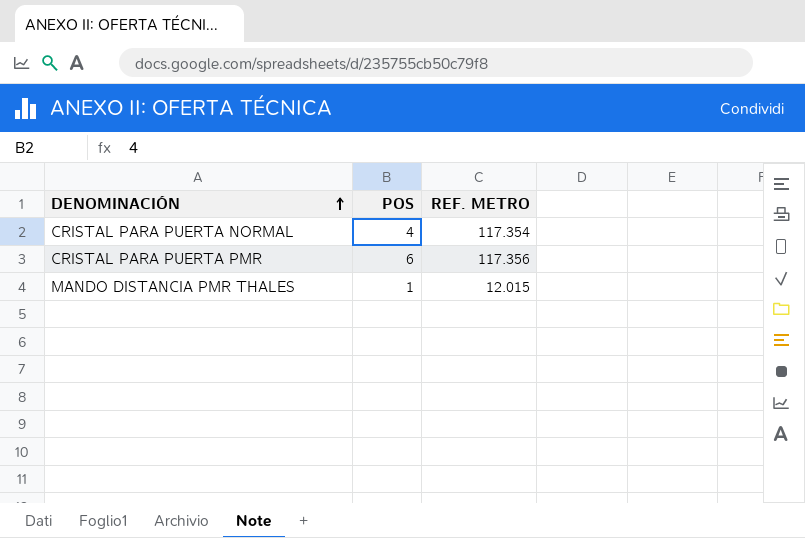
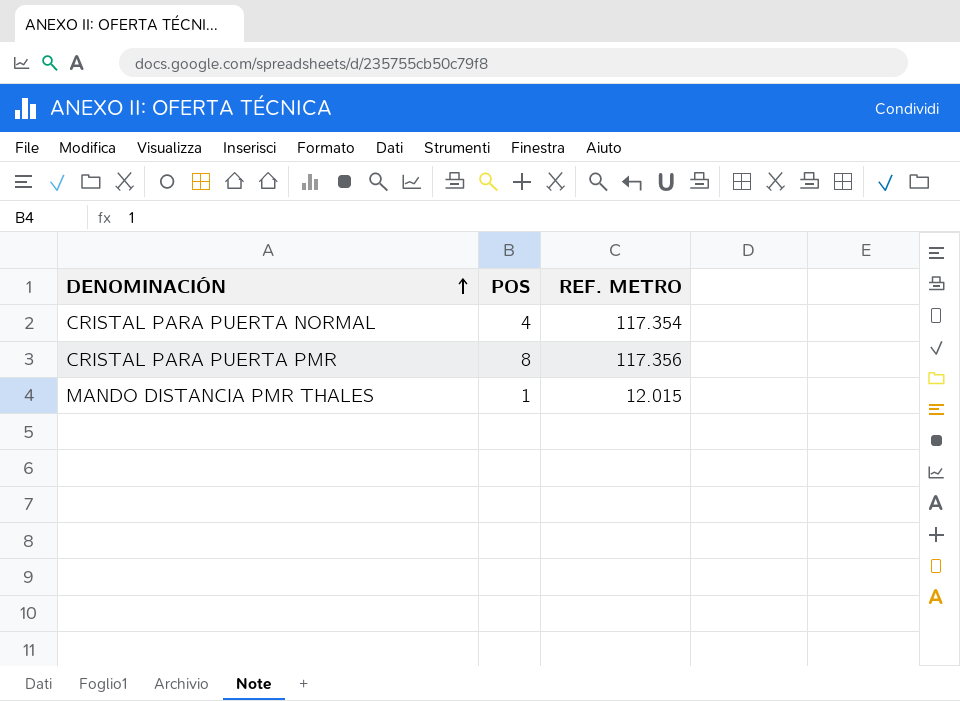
CRISTAL PARA PUERTA PMR | POS: 6 -> 8

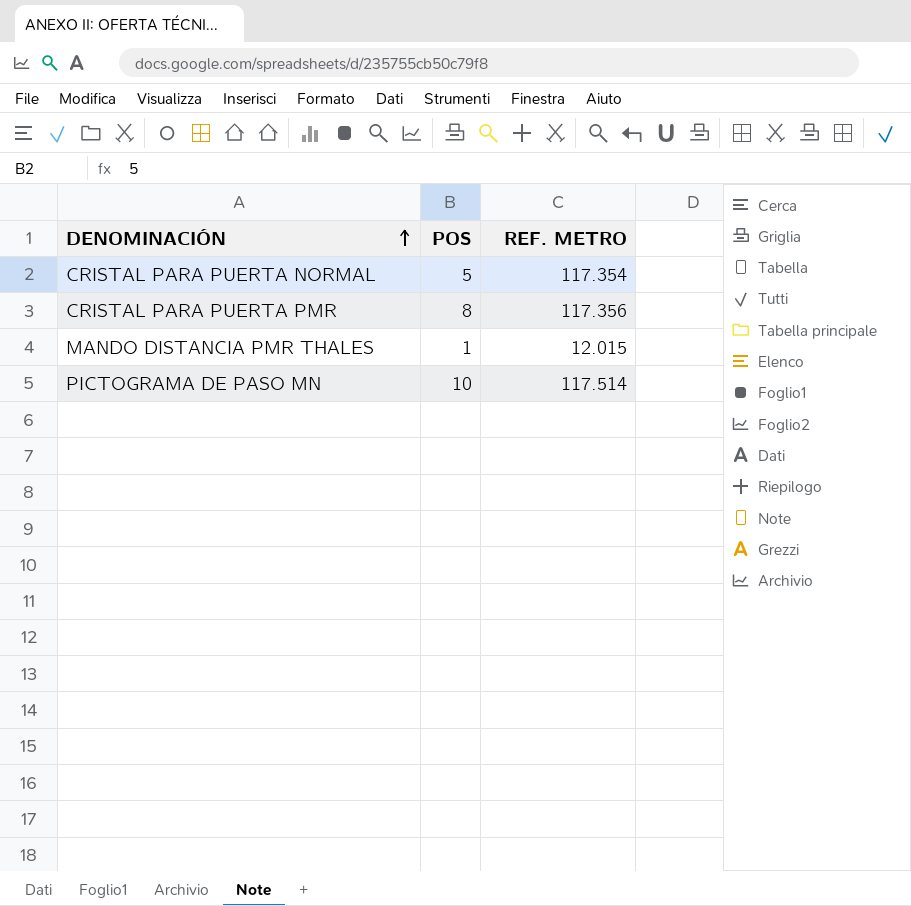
CRISTAL PARA PUERTA NORMAL | POS: 4 -> 5
row PICTOGRAMA DE PASO MN: none -> 10 | 117.514

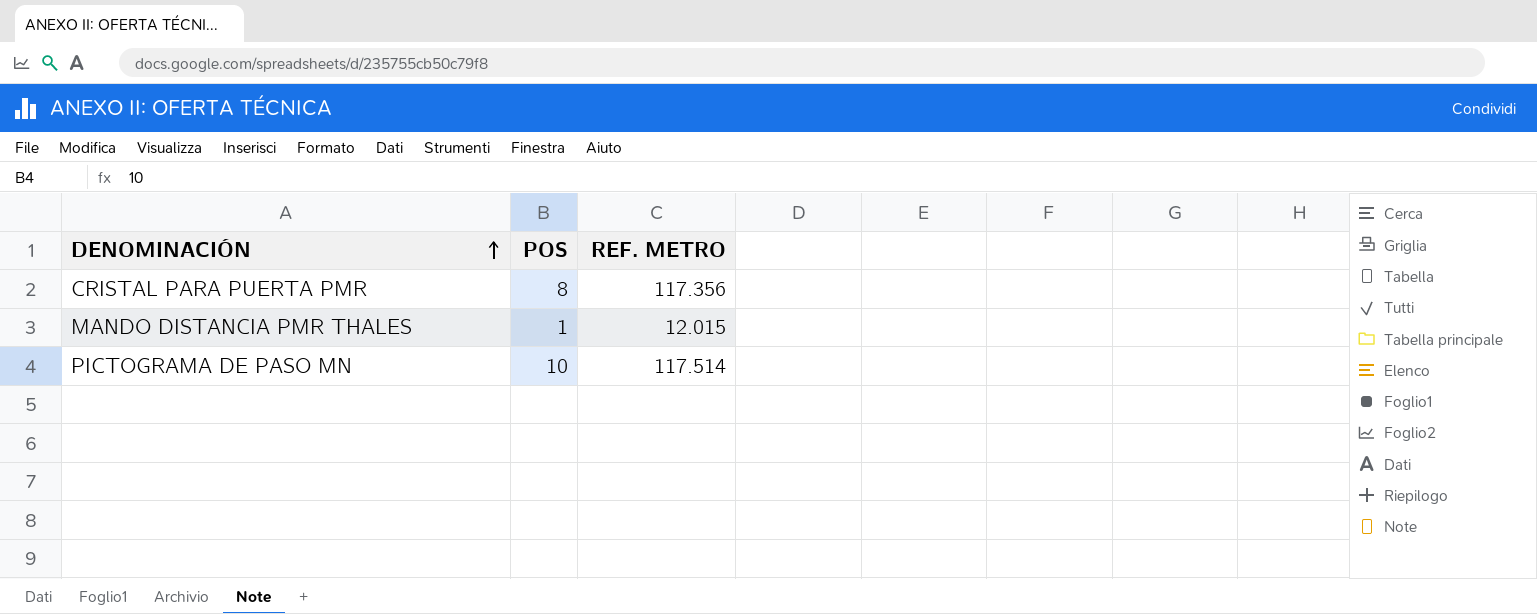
row CRISTAL PARA PUERTA NORMAL: 5 | 117.354 -> none

